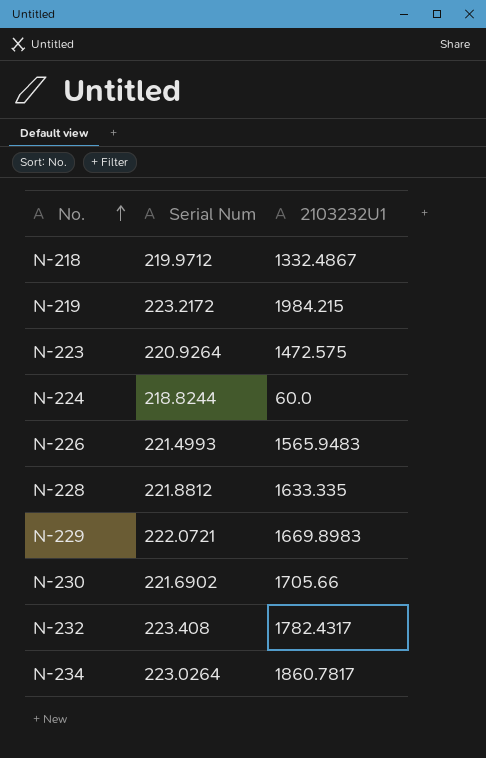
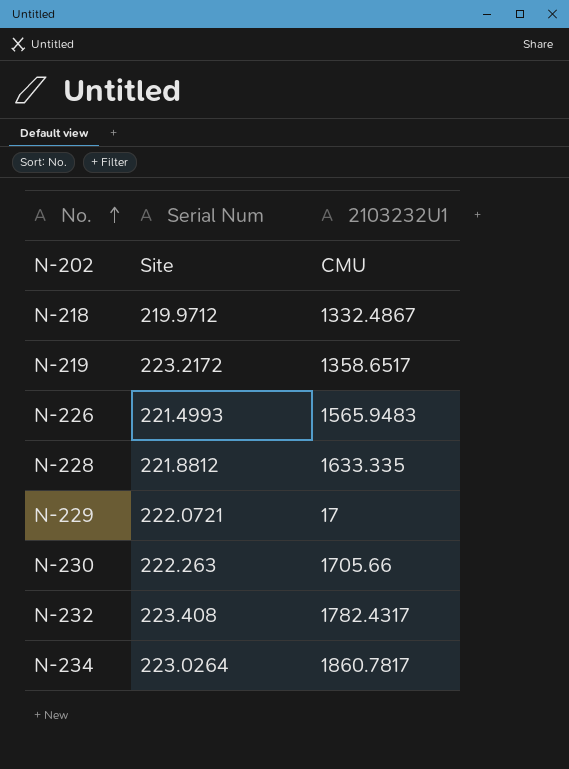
row N-223: 220.9264 | 1472.575 -> none
row N-224: 218.8244 | 60.0 -> none
row N-202: none -> Site | CMU
N-219 | 2103232U1: 1984.215 -> 1358.6517
N-229 | 2103232U1: 1669.8983 -> 17
N-230 | Serial Num: 221.6902 -> 222.263

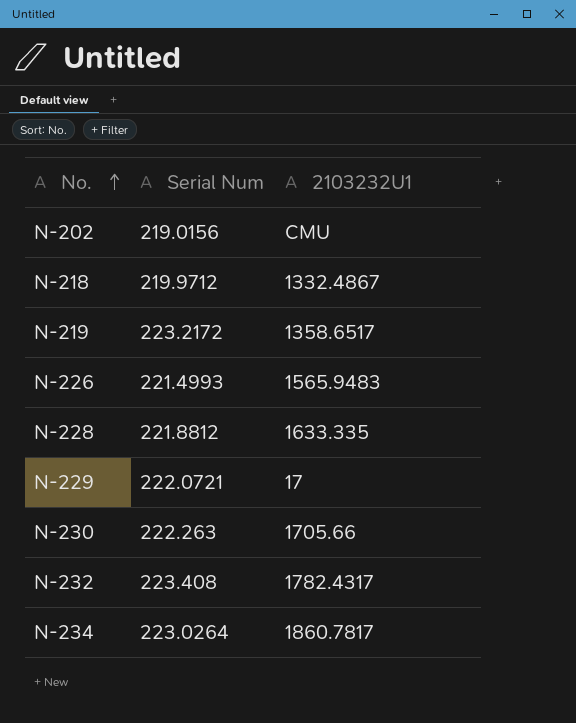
N-202 | Serial Num: Site -> 219.0156

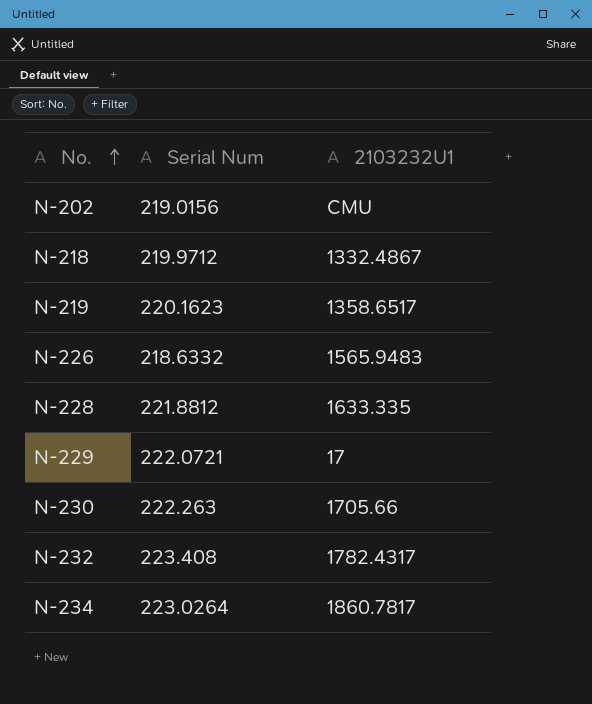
N-219 | Serial Num: 223.2172 -> 220.1623
N-226 | Serial Num: 221.4993 -> 218.6332

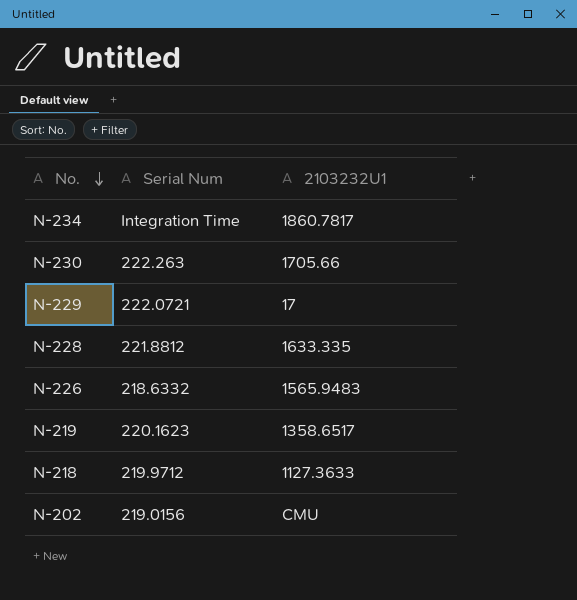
row order: No. ascending -> No. descending
row N-232: 223.408 | 1782.4317 -> none
N-234 | Serial Num: 223.0264 -> Integration Time
N-218 | 2103232U1: 1332.4867 -> 1127.3633

